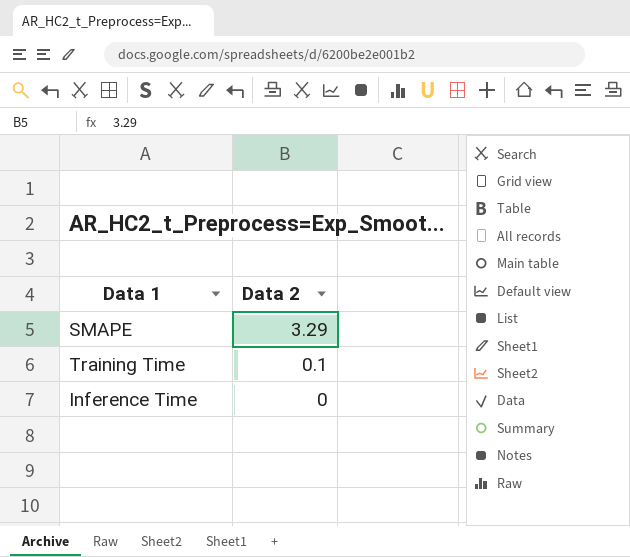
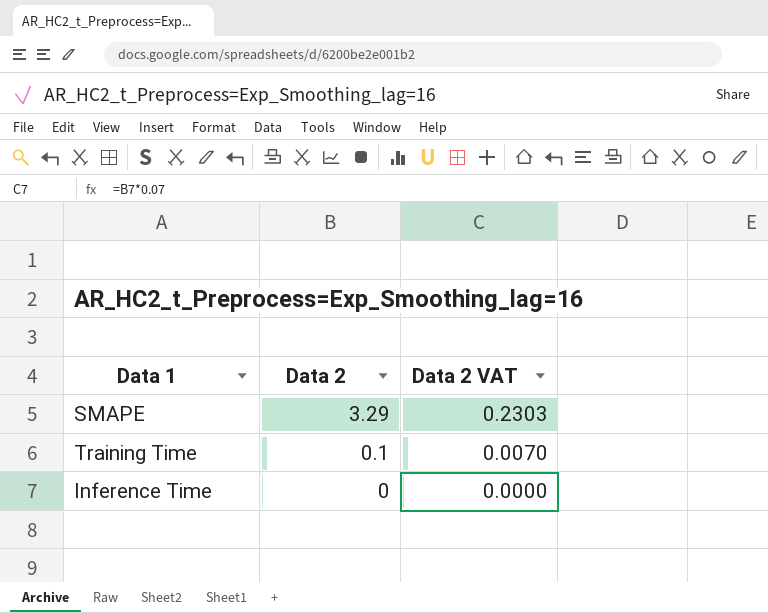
column Data 2 VAT | formula: none -> [Data 2] * 0.07

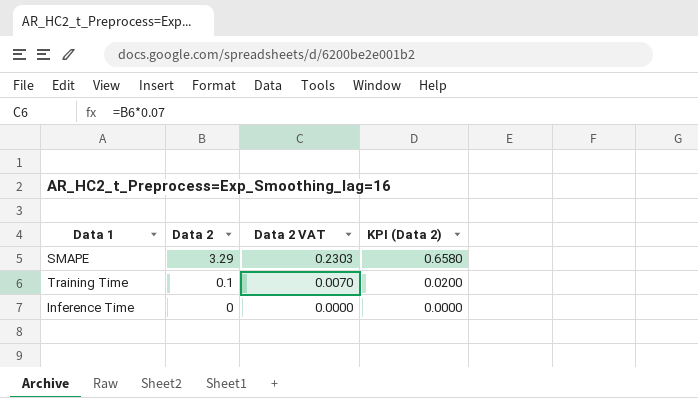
column KPI (Data 2) | formula: none -> [Data 2] * 0.2

